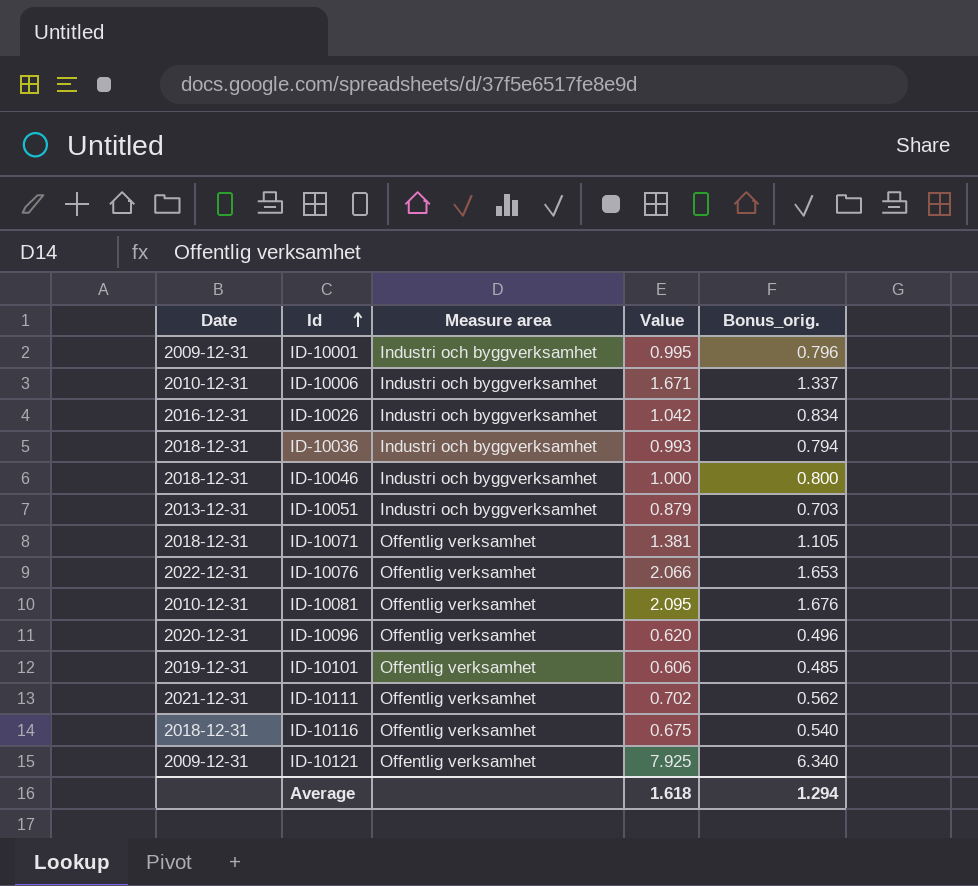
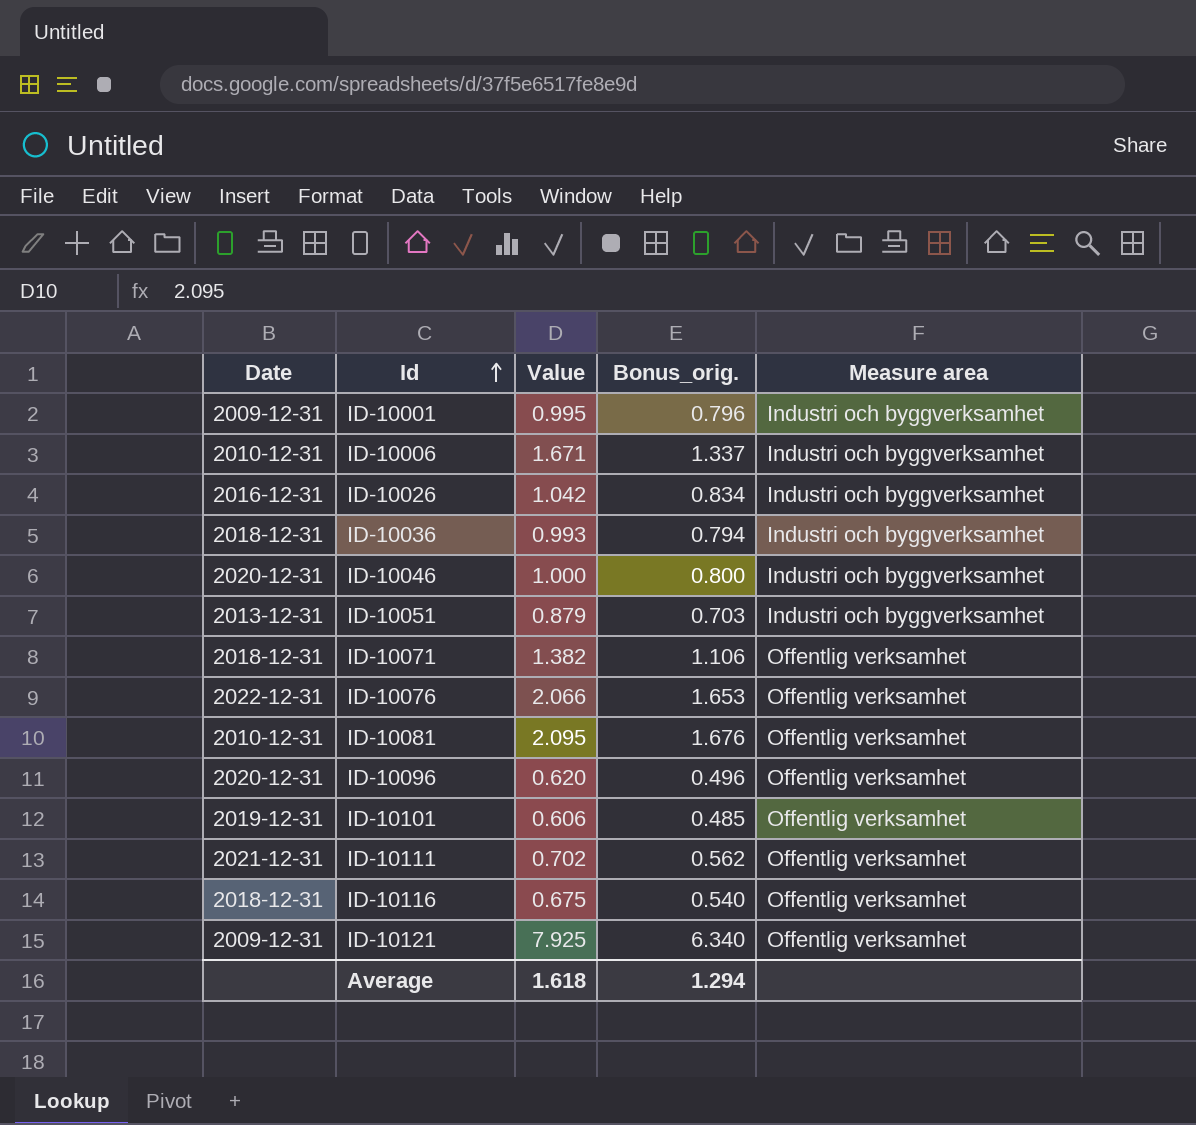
column Measure area | position: 3 -> 5
ID-10046 | Date: 2018-12-31 -> 2020-12-31
ID-10071 | Value: 1.381 -> 1.382
ID-10071 | Bonus_orig.: 1.105 -> 1.106

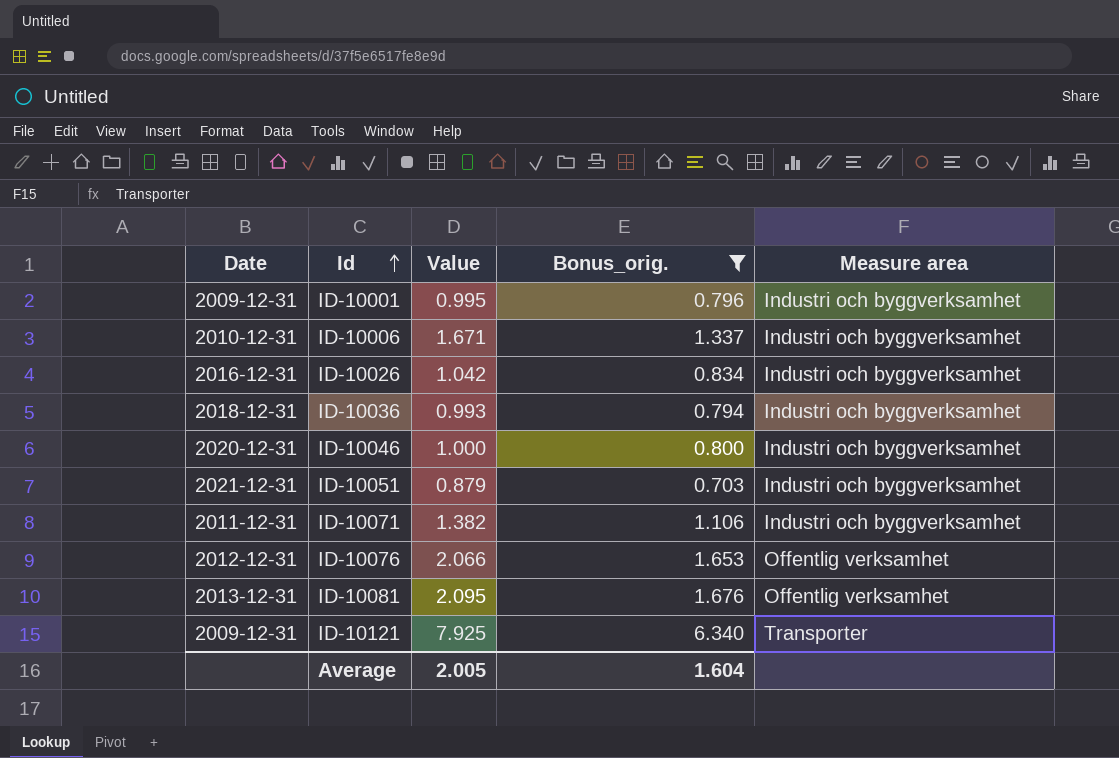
filter: none -> Bonus_orig. >= 0.703
ID-10051 | Date: 2013-12-31 -> 2021-12-31
ID-10071 | Date: 2018-12-31 -> 2011-12-31
ID-10071 | Measure area: Offentlig verksamhet -> Industri och byggverksamhet
ID-10076 | Date: 2022-12-31 -> 2012-12-31
ID-10081 | Date: 2010-12-31 -> 2013-12-31
ID-10121 | Measure area: Offentlig verksamhet -> Transporter
Average | Value: 1.618 -> 2.005
Average | Bonus_orig.: 1.294 -> 1.604

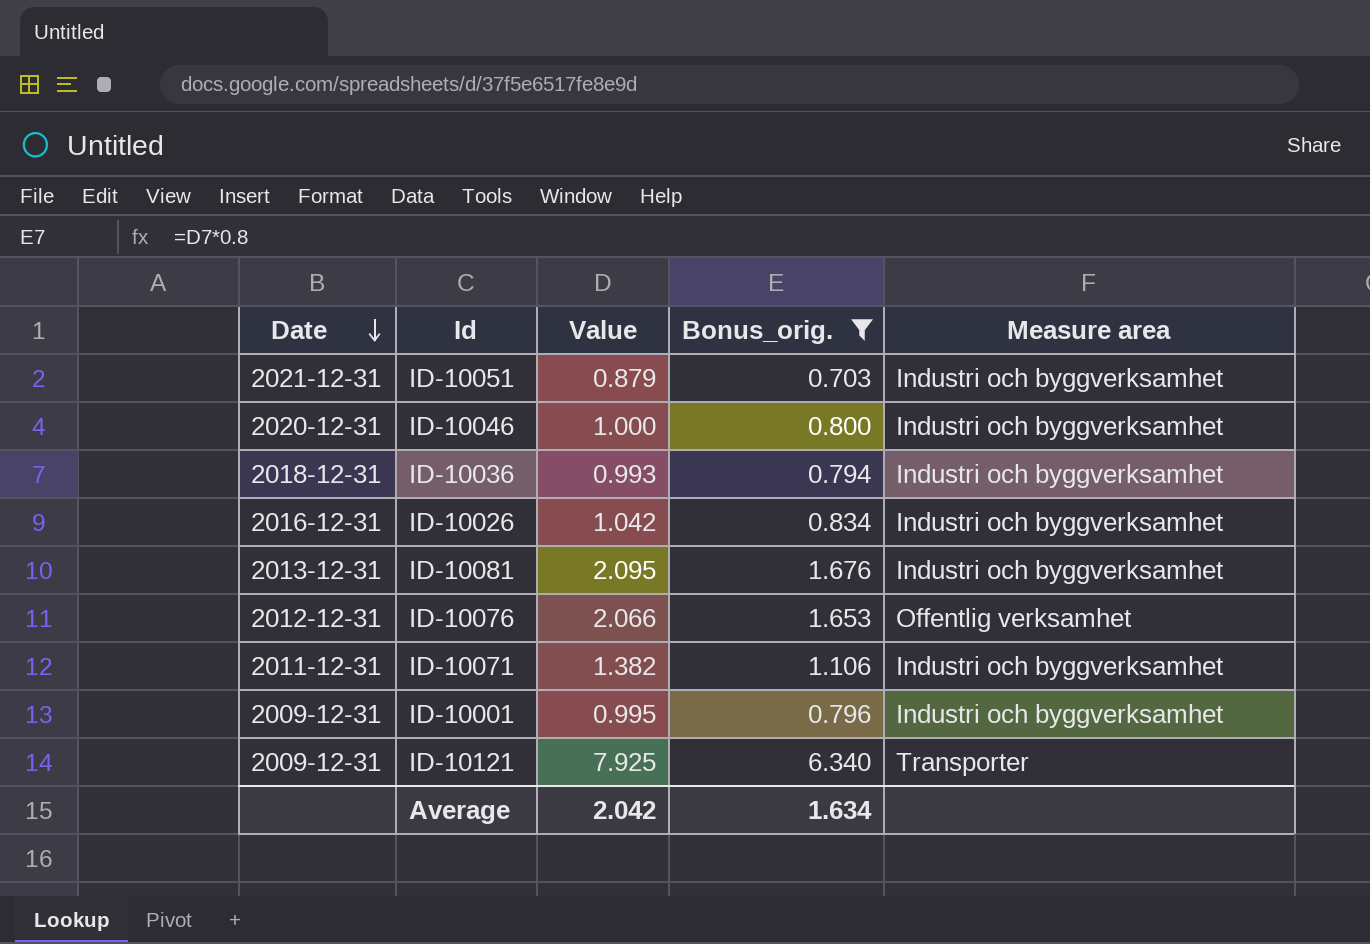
row order: Id ascending -> Date descending
row ID-10006: 2010-12-31 | 1.671 | 1.337 | Industri och byggverksamhet -> none
ID-10081 | Measure area: Offentlig verksamhet -> Industri och byggverksamhet
Average | Value: 2.005 -> 2.042
Average | Bonus_orig.: 1.604 -> 1.634

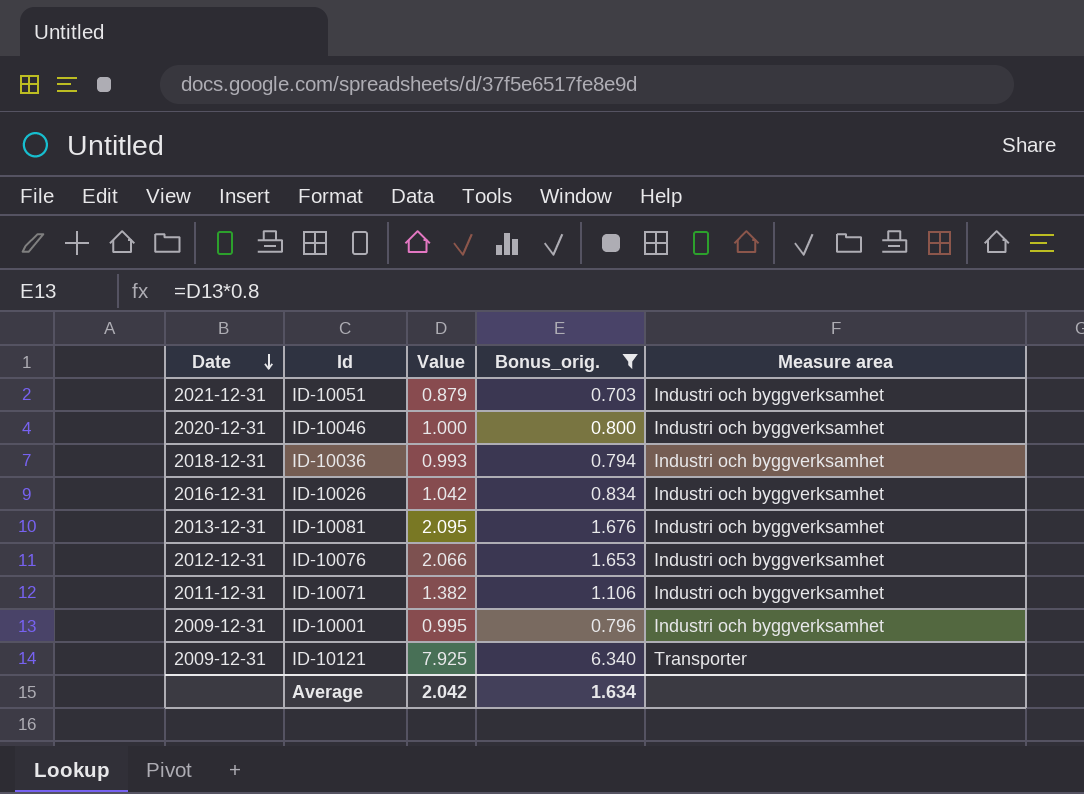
ID-10076 | Measure area: Offentlig verksamhet -> Industri och byggverksamhet

